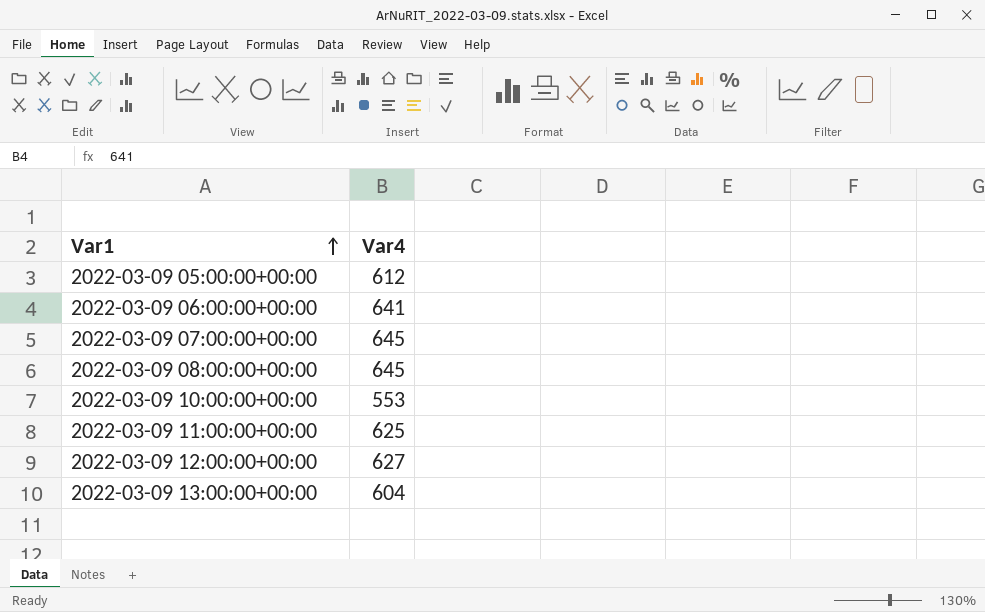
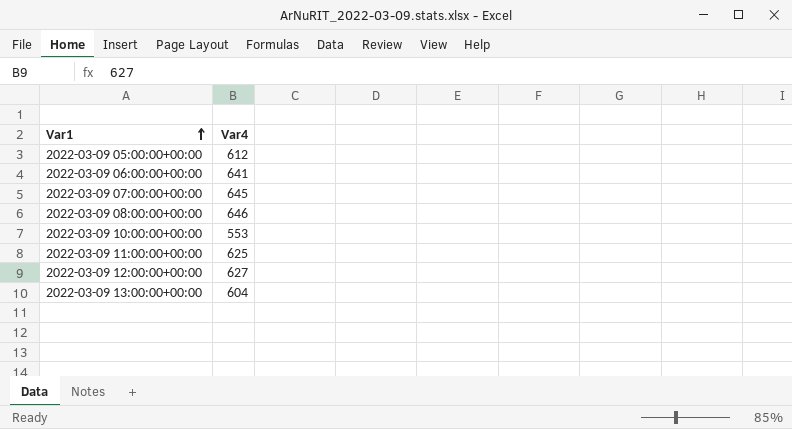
2022-03-09 08:00:00+00:00 | Var4: 645 -> 646

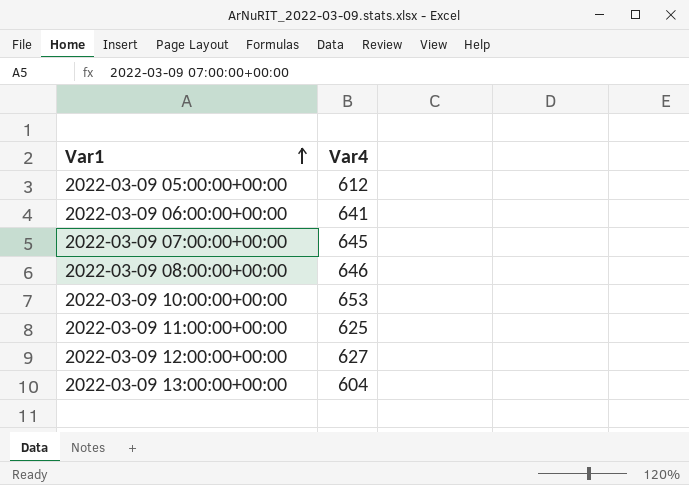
2022-03-09 10:00:00+00:00 | Var4: 553 -> 653

